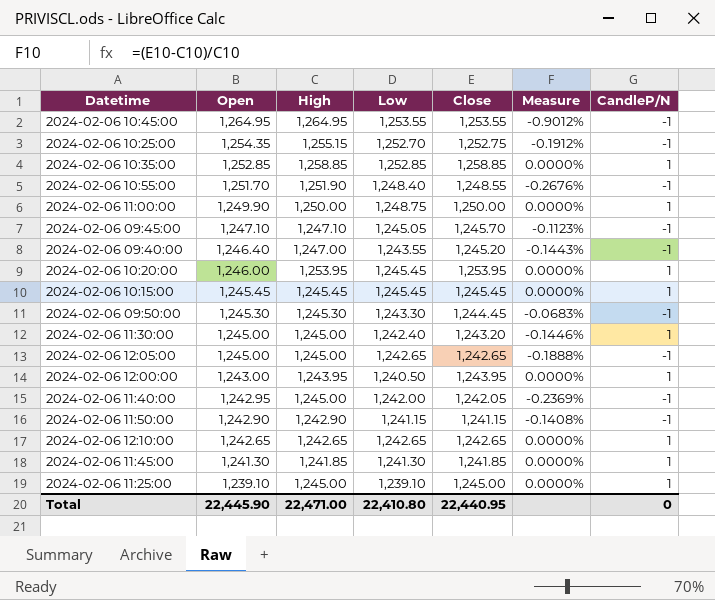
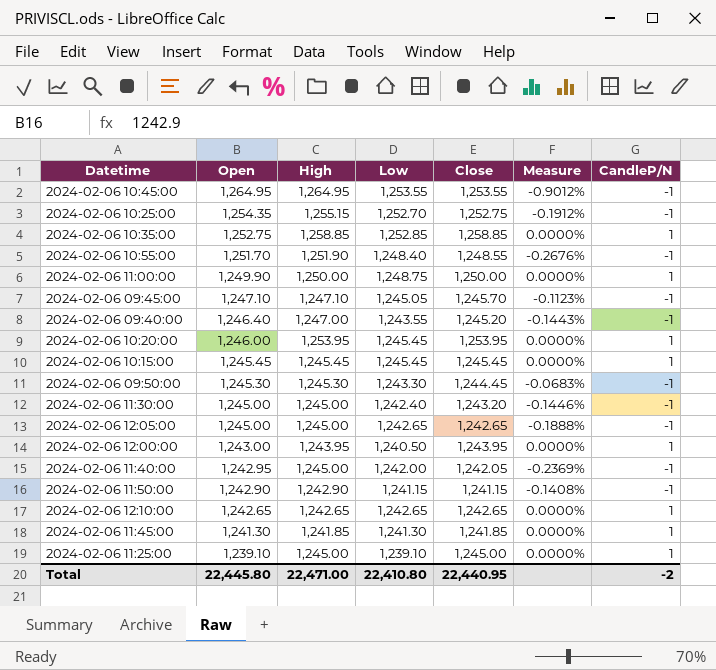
2024-02-06 10:35:00 | Open: 1,252.85 -> 1,252.75
2024-02-06 11:30:00 | CandleP/N: 1 -> -1
Total | Open: 22,445.90 -> 22,445.80
Total | CandleP/N: 0 -> -2

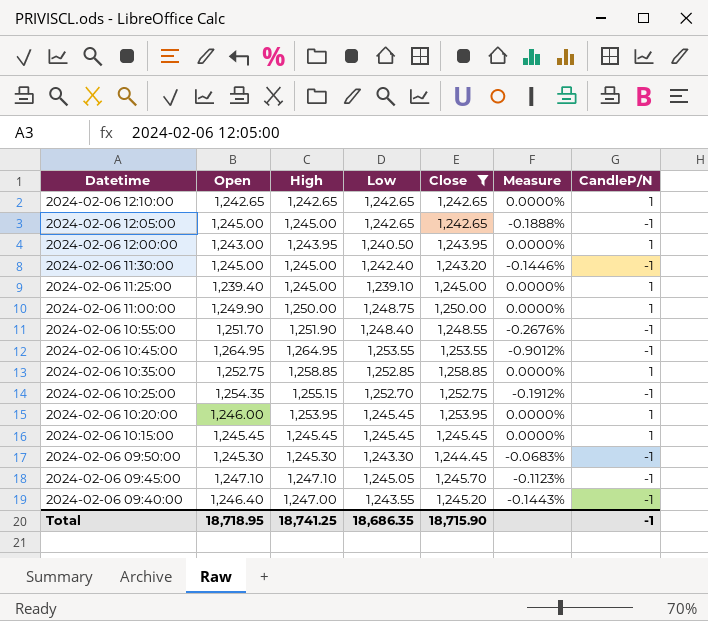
filter: none -> Close >= 1,242.65
row order: Open descending -> Datetime descending
2024-02-06 11:25:00 | Open: 1,239.10 -> 1,239.40
Total | Open: 22,445.80 -> 18,718.95
Total | High: 22,471.00 -> 18,741.25
Total | Low: 22,410.80 -> 18,686.35
Total | Close: 22,440.95 -> 18,715.90
Total | CandleP/N: -2 -> -1

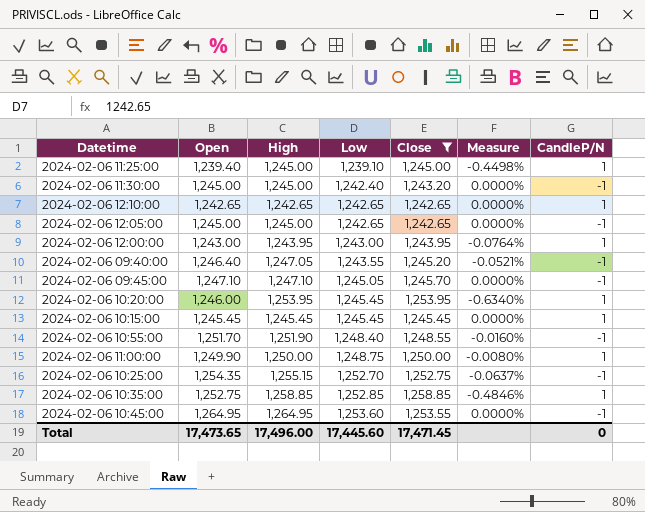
row order: Datetime descending -> Low ascending
column Measure | formula: ([Close] - [High]) / [High] -> ([Open] - [High]) / [High]
row 2024-02-06 09:50:00: 1,245.30 | 1,245.30 | 1,243.30 | 1,244.45 | -0.0683% | -1 -> none
2024-02-06 12:00:00 | Low: 1,240.50 -> 1,243.00
2024-02-06 09:40:00 | High: 1,247.00 -> 1,247.05
2024-02-06 10:45:00 | Low: 1,253.55 -> 1,253.60
Total | Open: 18,718.95 -> 17,473.65
Total | High: 18,741.25 -> 17,496.00
Total | Low: 18,686.35 -> 17,445.60
Total | Close: 18,715.90 -> 17,471.45
Total | CandleP/N: -1 -> 0

